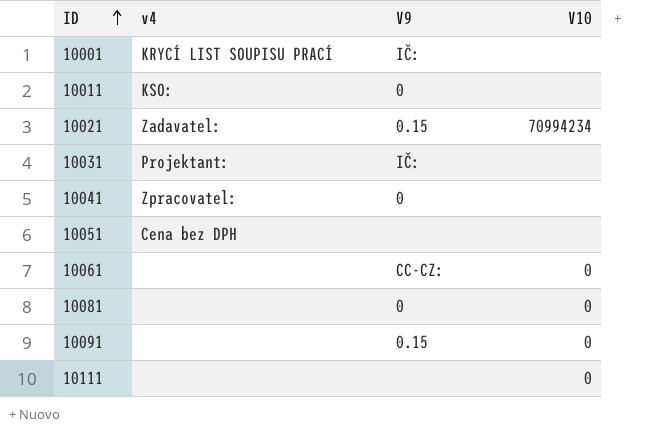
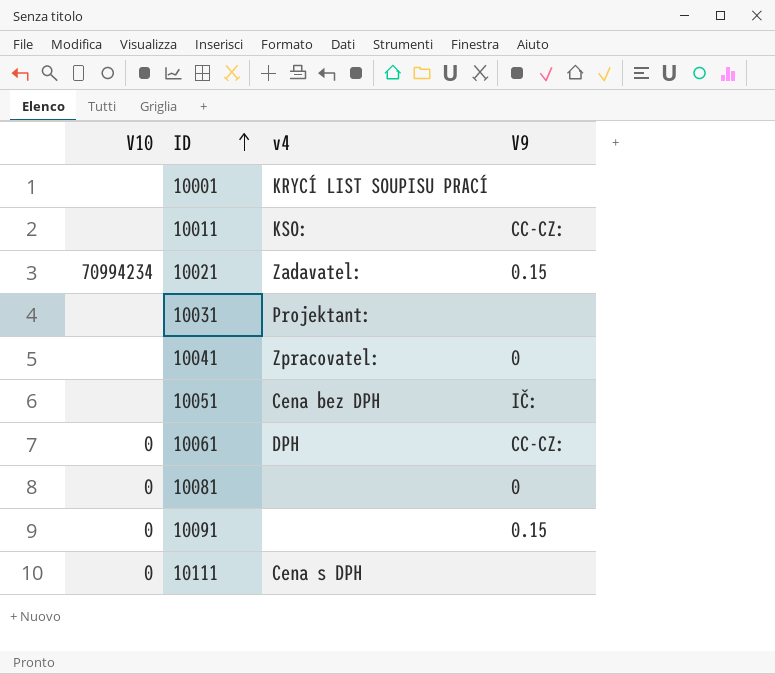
column V10 | position: 4 -> 1
10001 | V9: IČ: -> none
10011 | V9: 0 -> CC-CZ:
10031 | V9: IČ: -> none
10051 | V9: none -> IČ:
10061 | v4: none -> DPH
10111 | v4: none -> Cena s DPH

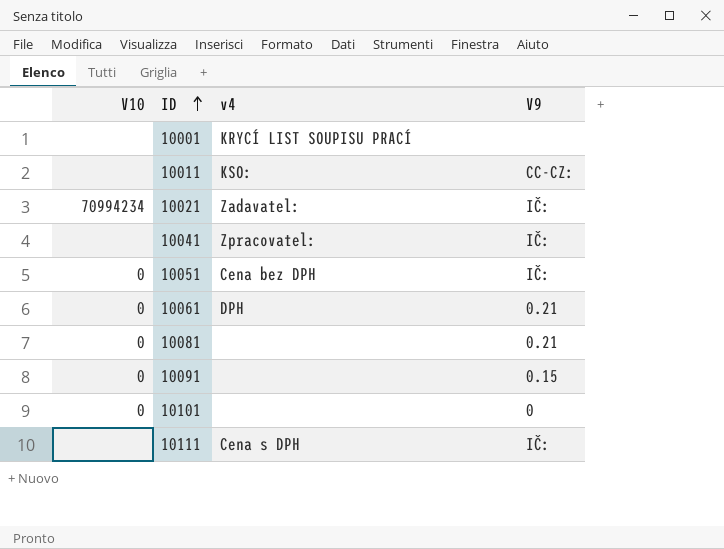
row 10031: none | Projektant: | none -> none
10021 | V9: 0.15 -> IČ:
10041 | V9: 0 -> IČ:
10051 | V10: none -> 0
10061 | V9: CC-CZ: -> 0.21
10081 | V9: 0 -> 0.21
row 10101: none -> 0 | none | 0
10111 | V10: 0 -> none
10111 | V9: none -> IČ:

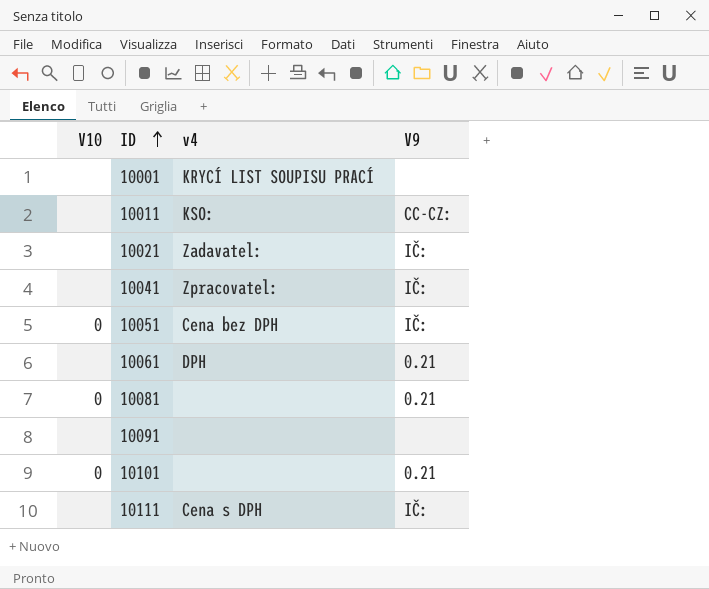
10021 | V10: 70994234 -> none
10061 | V10: 0 -> none
10091 | V10: 0 -> none
10091 | V9: 0.15 -> none
10101 | V9: 0 -> 0.21

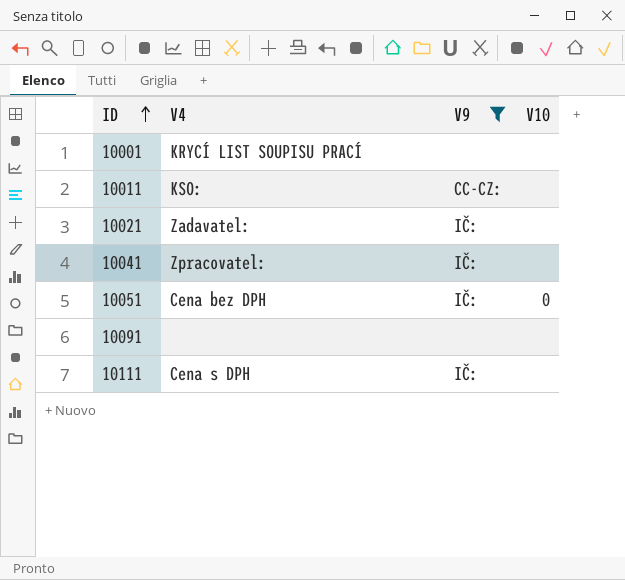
filter: none -> V9 != 0.21
column name: v4 -> V4
column V10 | position: 1 -> 4

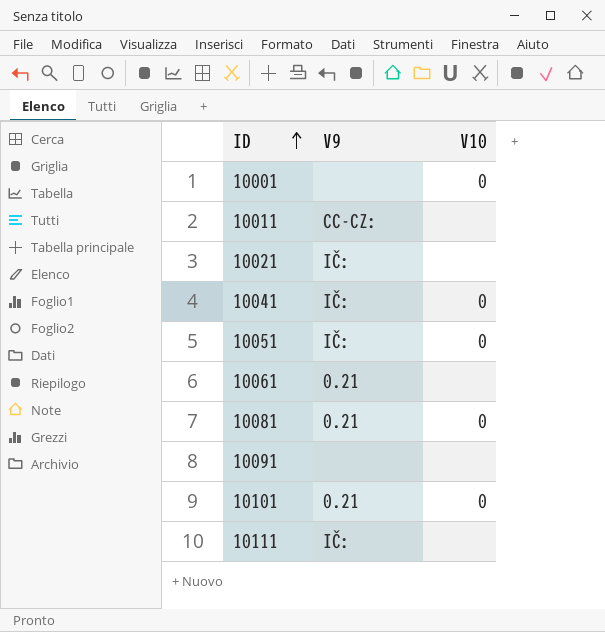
filter: V9 != 0.21 -> none
column V4 | position: 2 -> none
10001 | V10: none -> 0
10041 | V10: none -> 0

